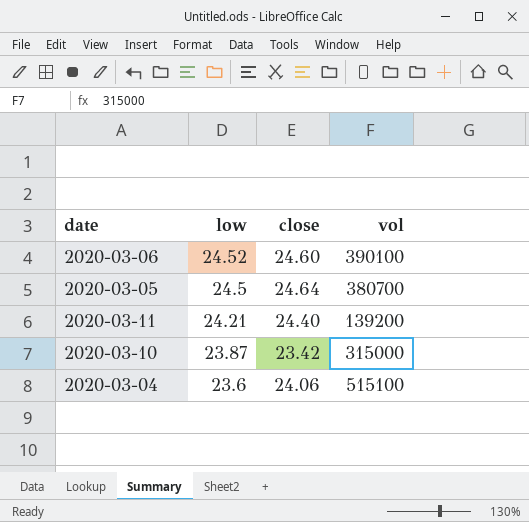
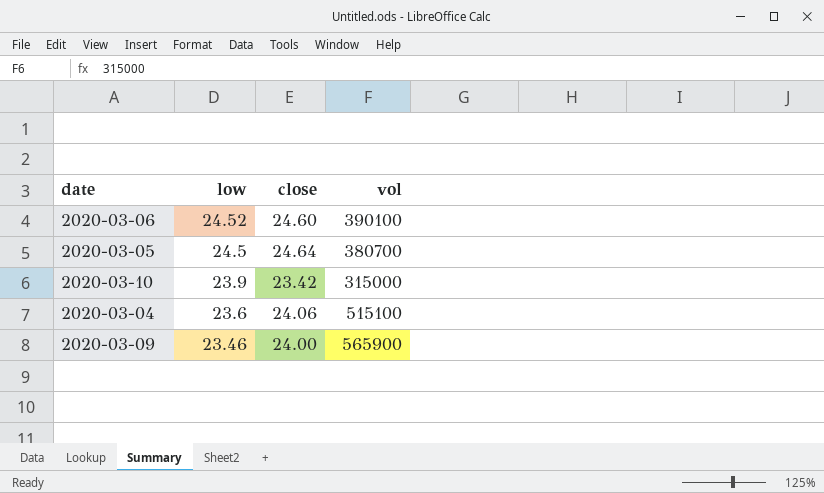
row 2020-03-11: 24.21 | 24.40 | 139200 -> none
2020-03-10 | low: 23.87 -> 23.9
row 2020-03-09: none -> 23.46 | 24.00 | 565900

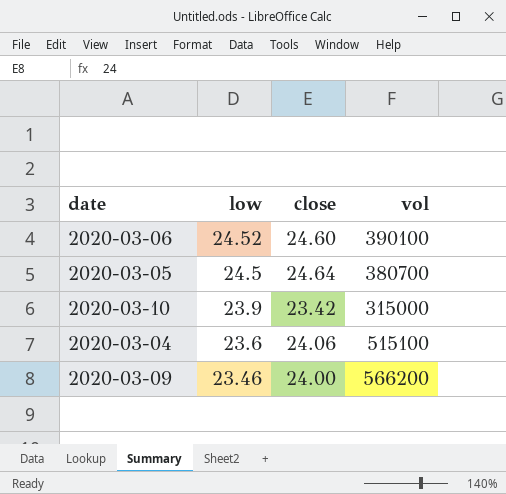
2020-03-09 | vol: 565900 -> 566200

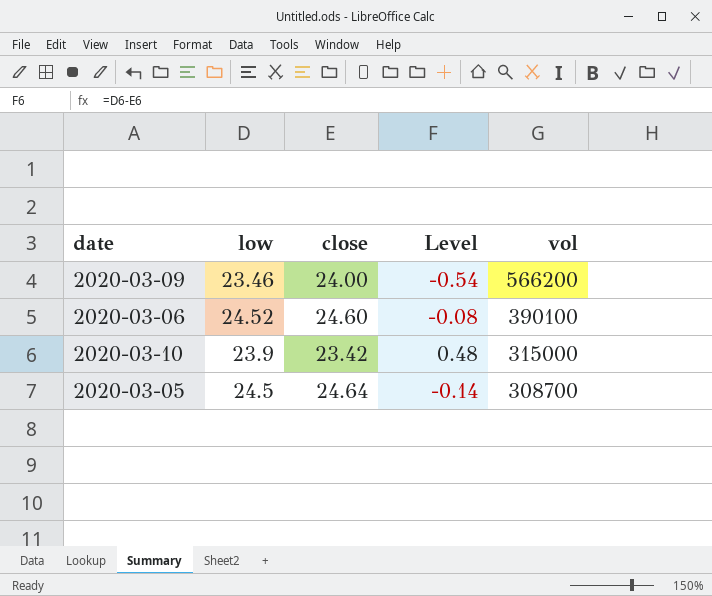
row order: low descending -> vol descending
column Level | formula: none -> [low] - [close]
row 2020-03-04: 23.6 | 24.06 | 515100 -> none
2020-03-05 | vol: 380700 -> 308700

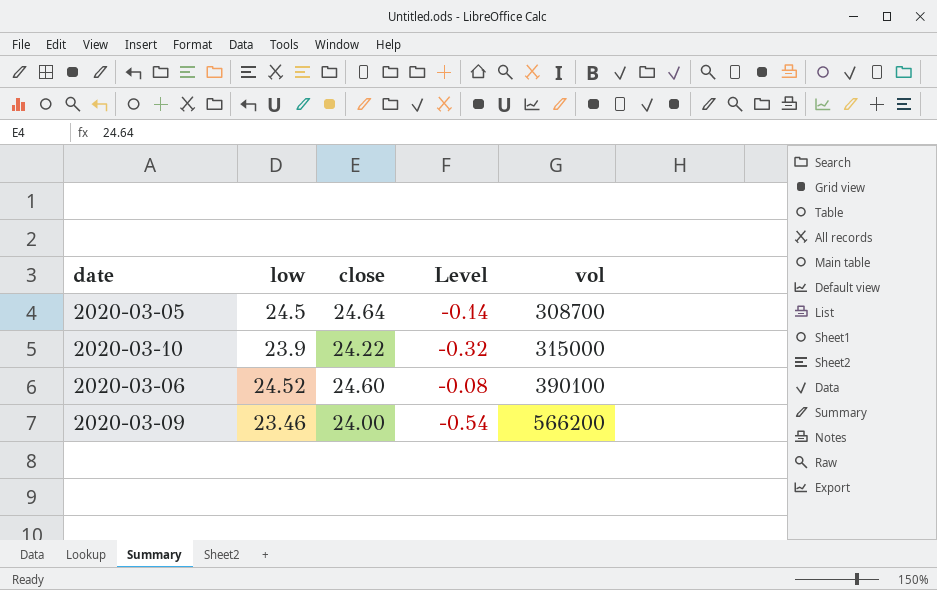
row order: vol descending -> vol ascending
2020-03-10 | close: 23.42 -> 24.22
2020-03-10 | Level: 0.48 -> -0.32

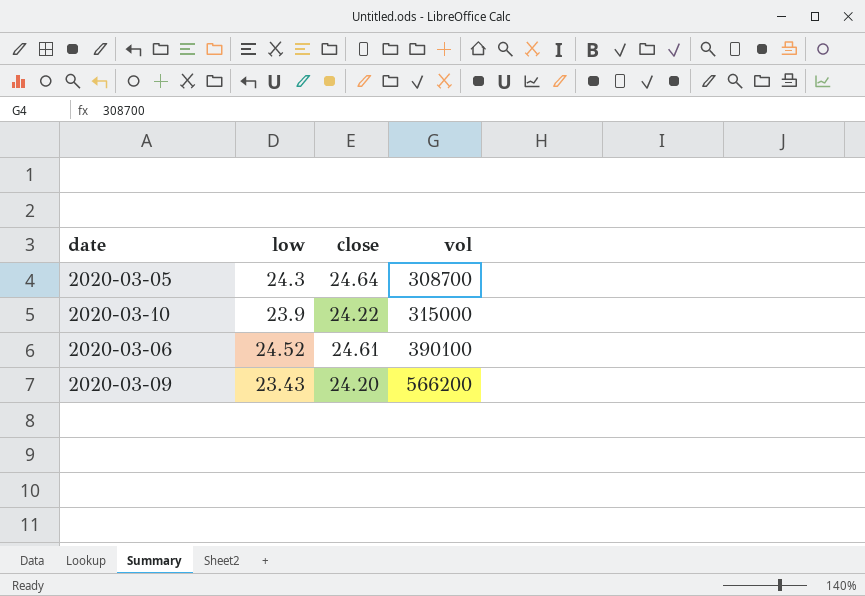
column Level | formula: [low] - [close] -> none
2020-03-05 | low: 24.5 -> 24.3
2020-03-06 | close: 24.60 -> 24.61
2020-03-09 | low: 23.46 -> 23.43
2020-03-09 | close: 24.00 -> 24.20

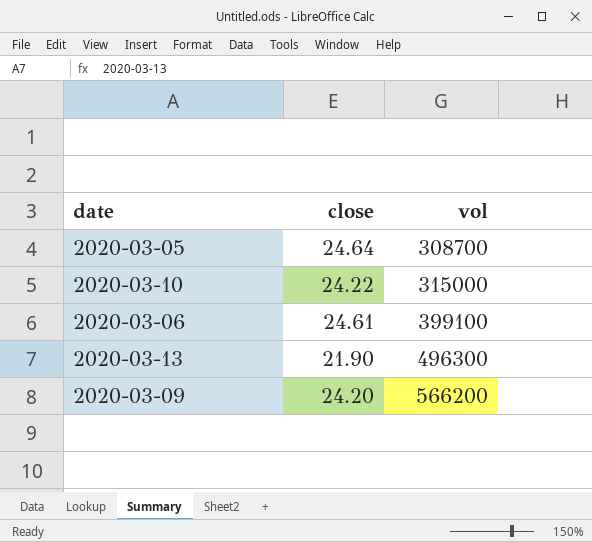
column low | position: 2 -> none
2020-03-06 | vol: 390100 -> 399100
row 2020-03-13: none -> 21.90 | 496300

